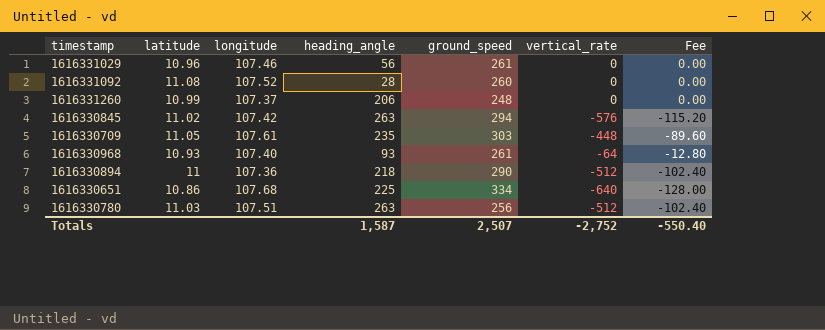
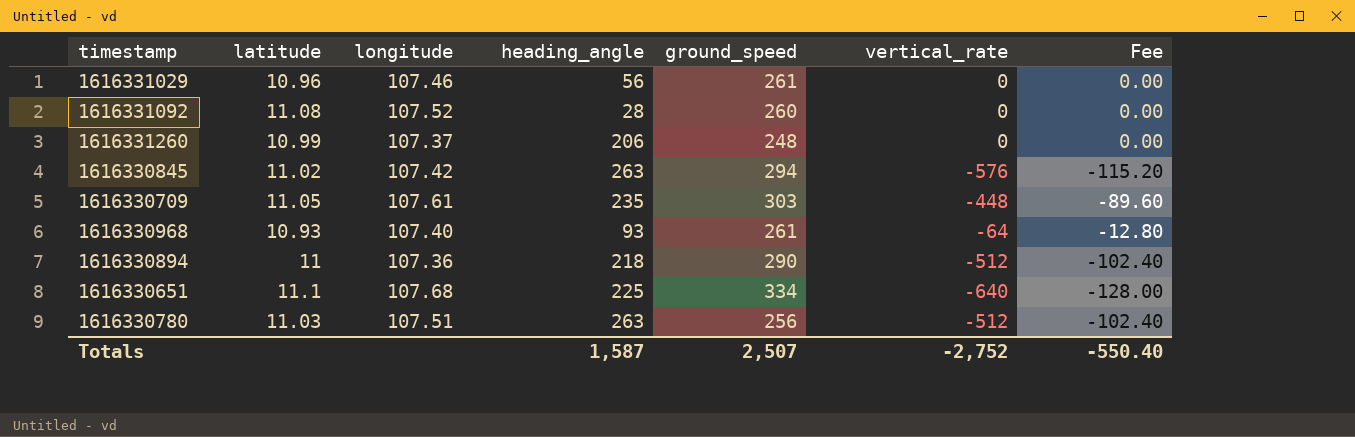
1616330651 | latitude: 10.86 -> 11.1

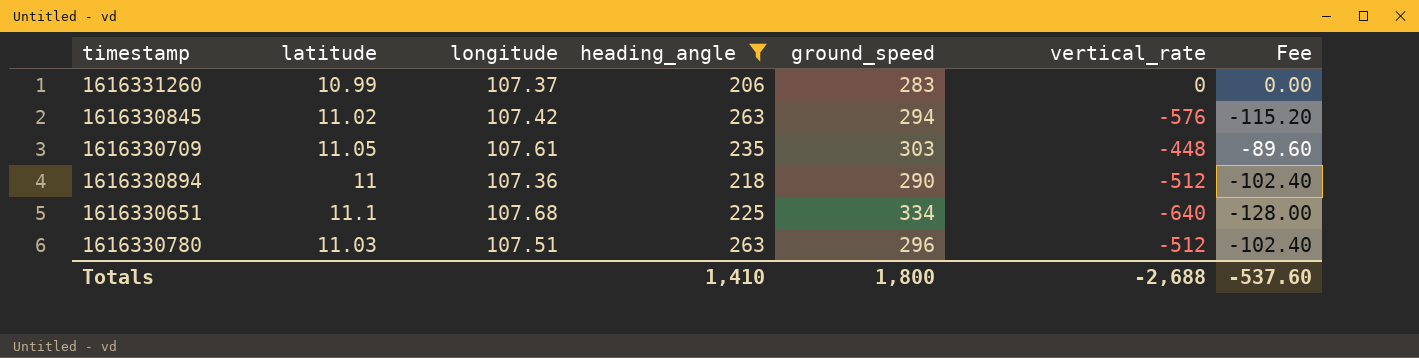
filter: none -> heading_angle >= 206
1616331260 | ground_speed: 248 -> 283
1616330780 | ground_speed: 256 -> 296
Totals | heading_angle: 1,587 -> 1,410
Totals | ground_speed: 2,507 -> 1,800
Totals | vertical_rate: -2,752 -> -2,688
Totals | Fee: -550.40 -> -537.60

